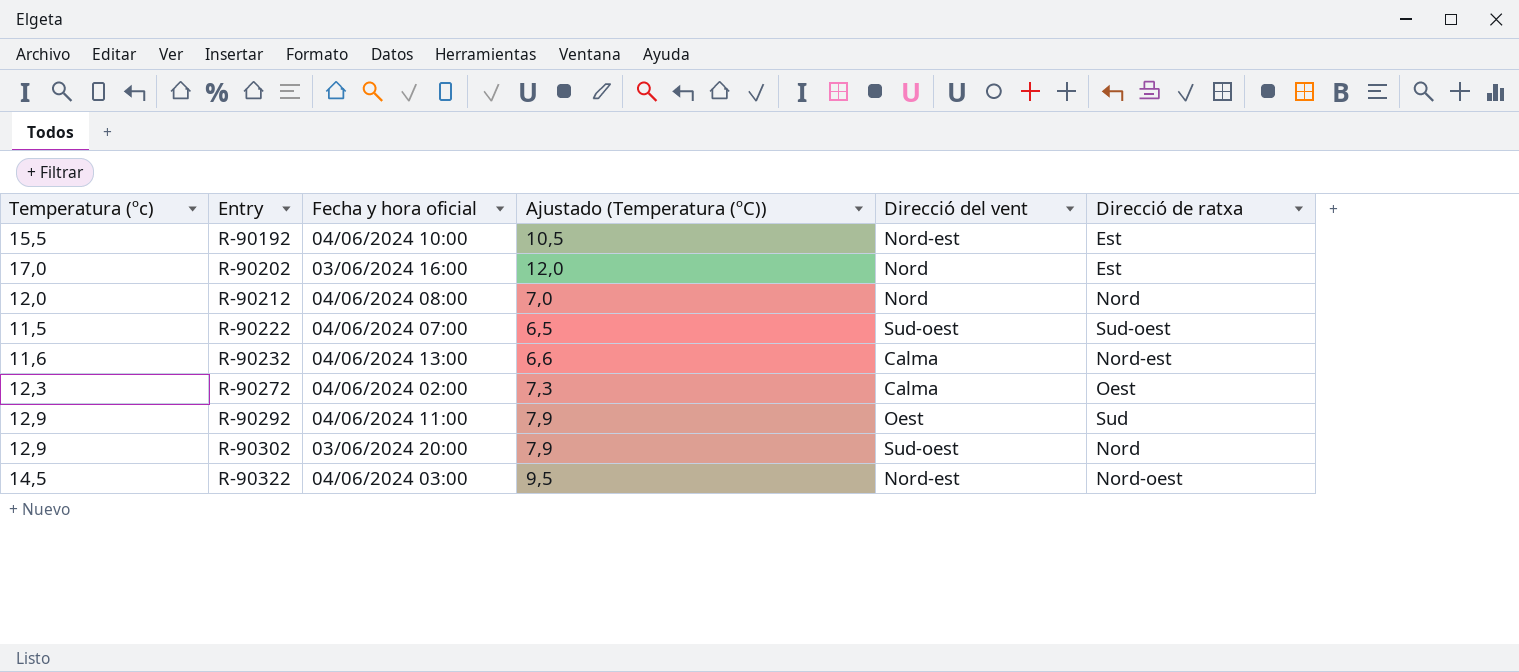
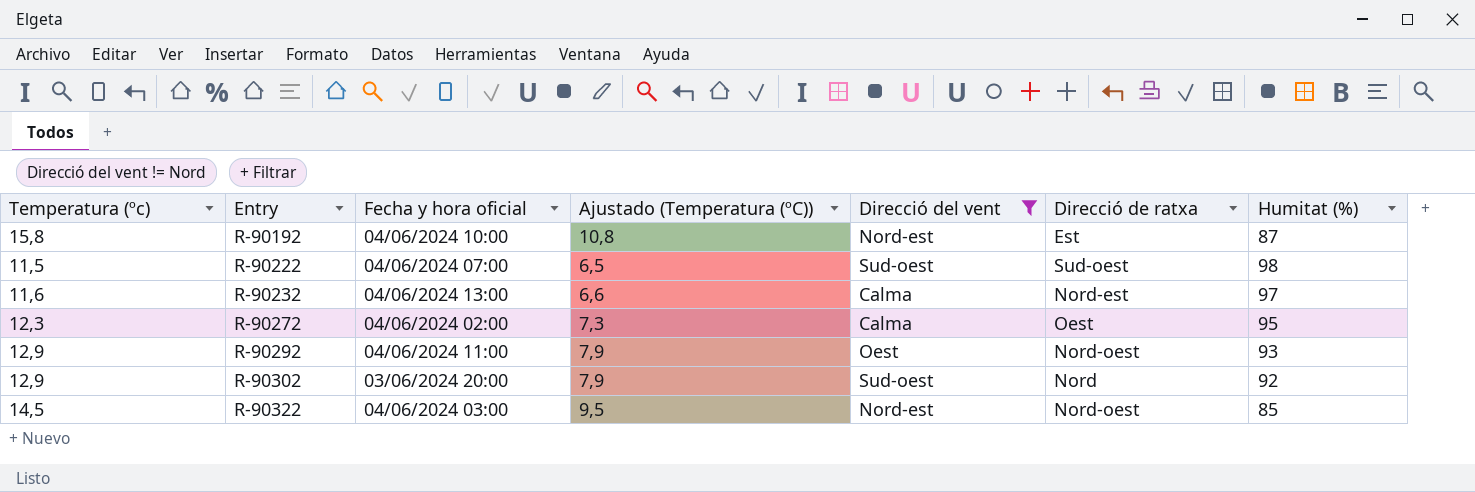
filter: none -> Direcció del vent != Nord
column Humitat (%) | position: none -> 7
R-90192 | Temperatura (ºc): 15,5 -> 15,8
R-90192 | Ajustado (Temperatura (ºC)): 10,5 -> 10,8
R-90292 | Direcció de ratxa: Sud -> Nord-oest

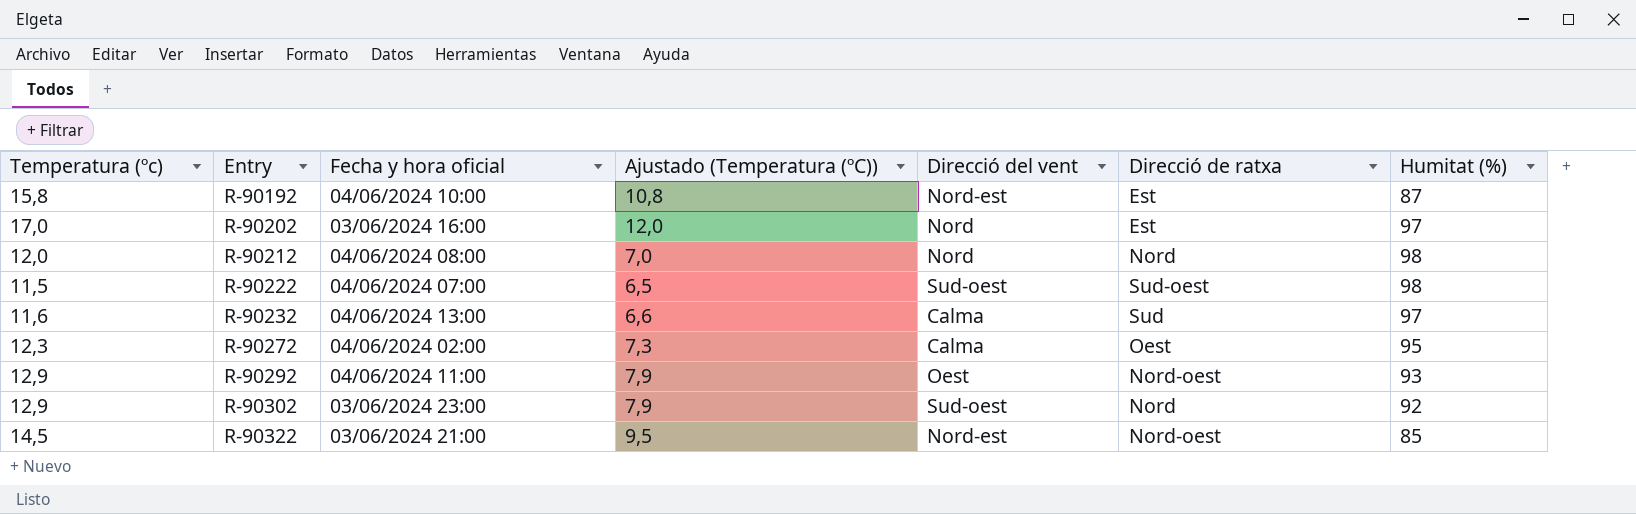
filter: Direcció del vent != Nord -> none
R-90232 | Direcció de ratxa: Nord-est -> Sud
R-90302 | Fecha y hora oficial: 03/06/2024 20:00 -> 03/06/2024 23:00
R-90322 | Fecha y hora oficial: 04/06/2024 03:00 -> 03/06/2024 21:00

